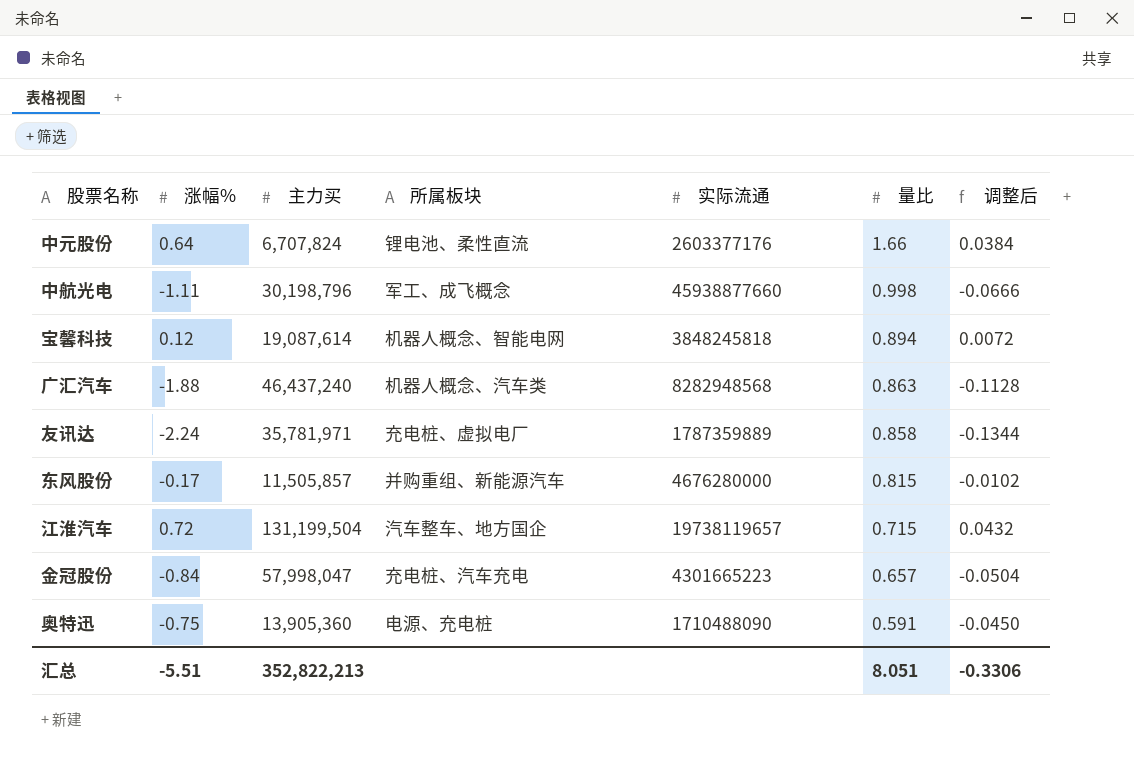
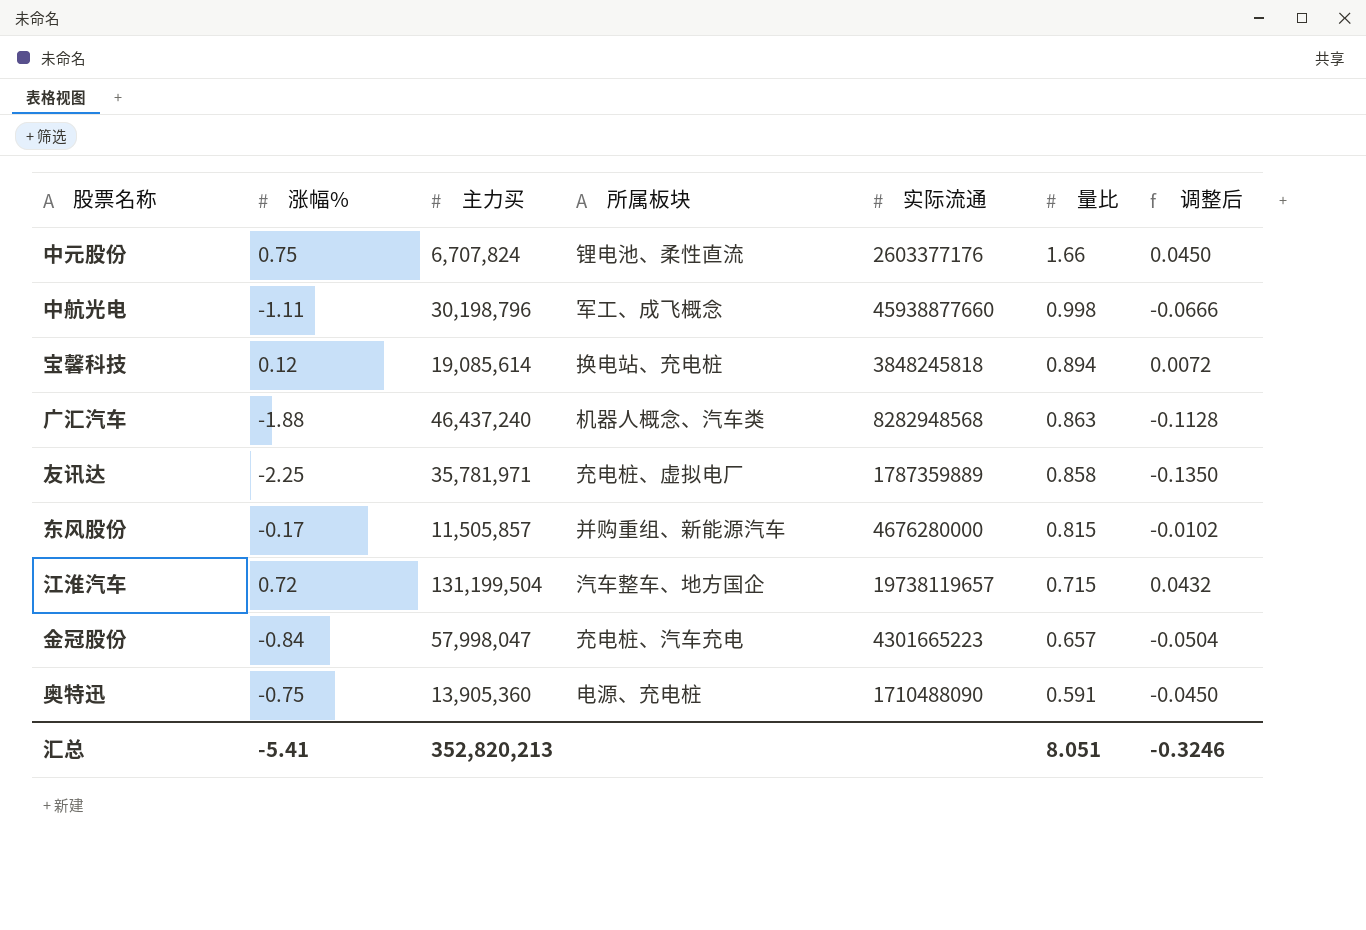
中元股份 | 涨幅%: 0.64 -> 0.75
中元股份 | 调整后: 0.0384 -> 0.0450
宝馨科技 | 主力买: 19,087,614 -> 19,085,614
宝馨科技 | 所属板块: 机器人概念、智能电网 -> 换电站、充电桩
友讯达 | 涨幅%: -2.24 -> -2.25
友讯达 | 调整后: -0.1344 -> -0.1350
汇总 | 涨幅%: -5.51 -> -5.41
汇总 | 主力买: 352,822,213 -> 352,820,213
汇总 | 调整后: -0.3306 -> -0.3246

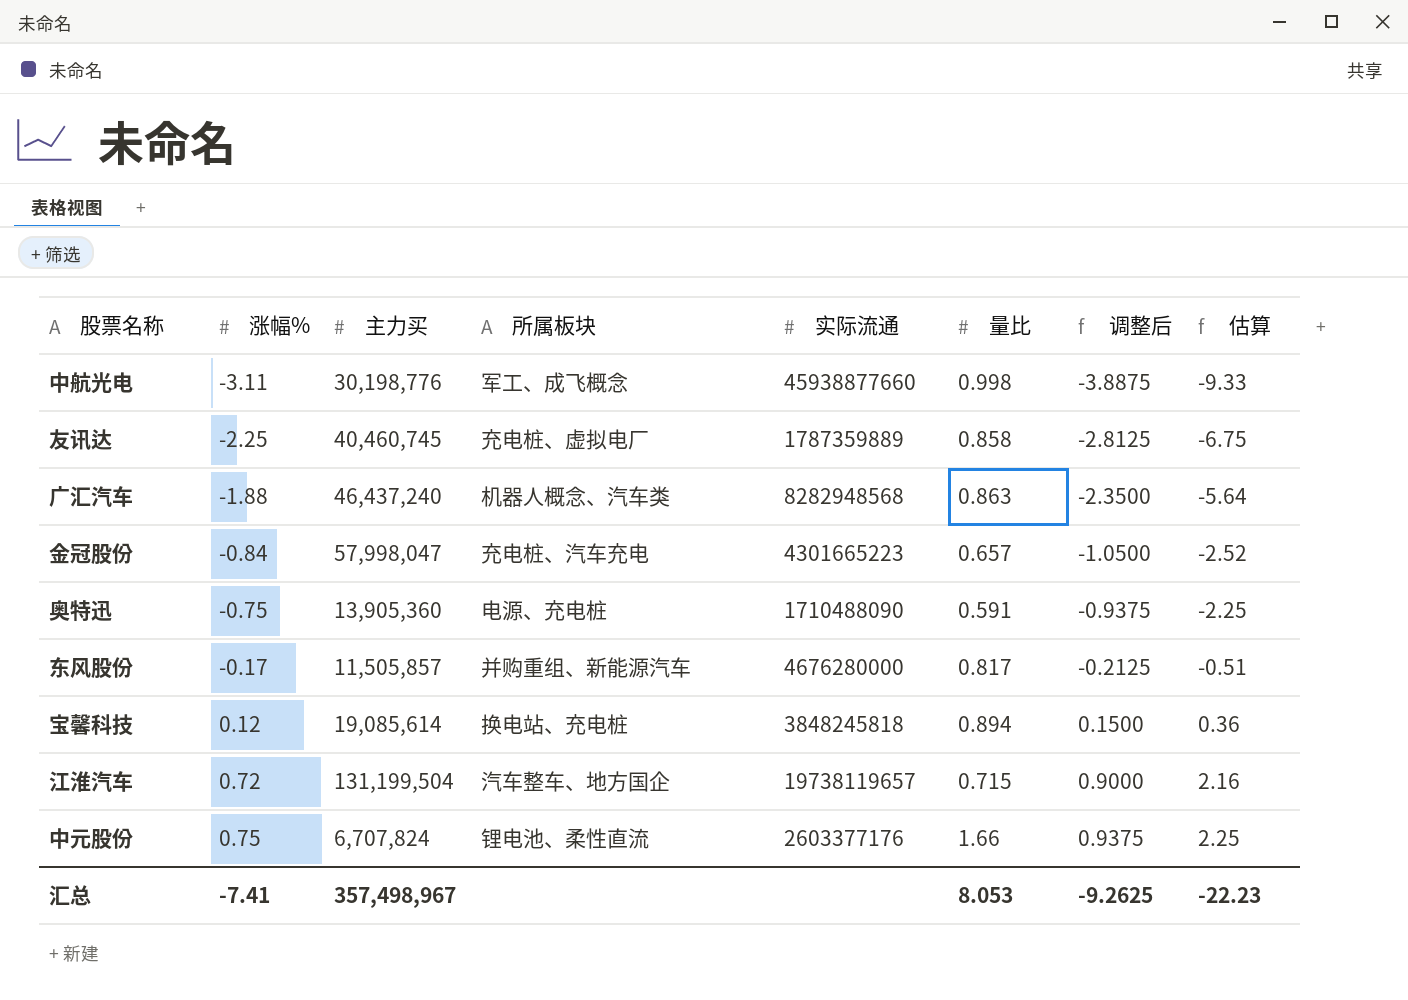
row order: 量比 descending -> 涨幅% ascending
column 调整后 | formula: [涨幅%] * 0.06 -> [涨幅%] * 1.25
column 估算 | formula: none -> [涨幅%] * 3
中航光电 | 涨幅%: -1.11 -> -3.11
中航光电 | 主力买: 30,198,796 -> 30,198,776
友讯达 | 主力买: 35,781,971 -> 40,460,745
东风股份 | 量比: 0.815 -> 0.817
汇总 | 涨幅%: -5.41 -> -7.41
汇总 | 主力买: 352,820,213 -> 357,498,967
汇总 | 量比: 8.051 -> 8.053
汇总 | 调整后: -0.3246 -> -9.2625

